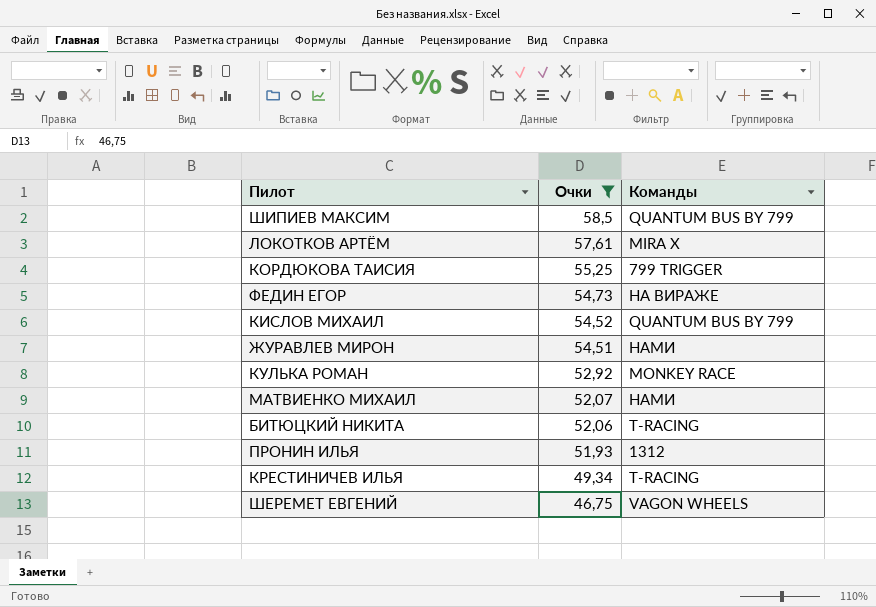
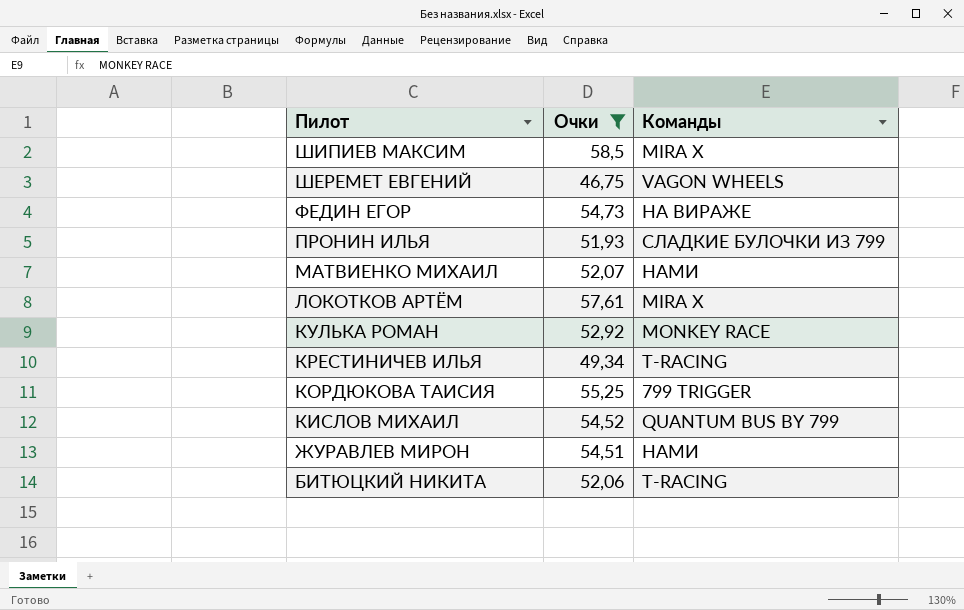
row order: Очки descending -> Пилот descending
ШИПИЕВ МАКСИМ | Команды: QUANTUM BUS BY 799 -> MIRA X
ПРОНИН ИЛЬЯ | Команды: 1312 -> СЛАДКИЕ БУЛОЧКИ ИЗ 799

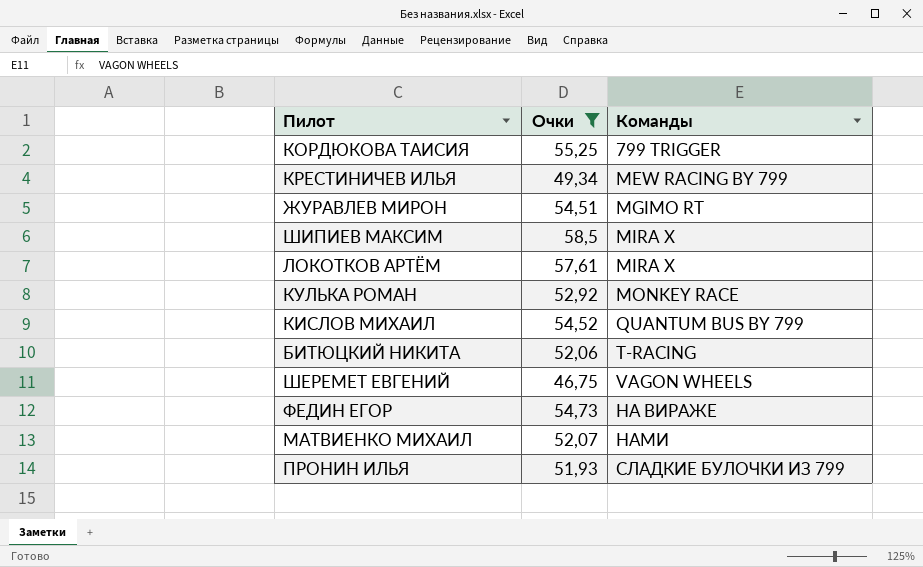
row order: Пилот descending -> Команды ascending
КРЕСТИНИЧЕВ ИЛЬЯ | Команды: T-RACING -> MEW RACING BY 799
ЖУРАВЛЕВ МИРОН | Команды: НАМИ -> MGIMO RT

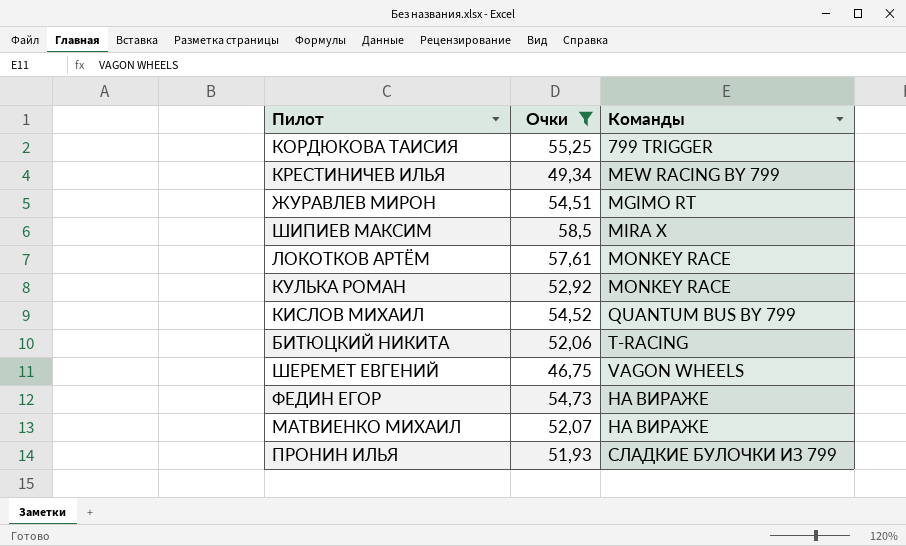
ЛОКОТКОВ АРТЁМ | Команды: MIRA X -> MONKEY RACE
МАТВИЕНКО МИХАИЛ | Команды: НАМИ -> НА ВИРАЖЕ

